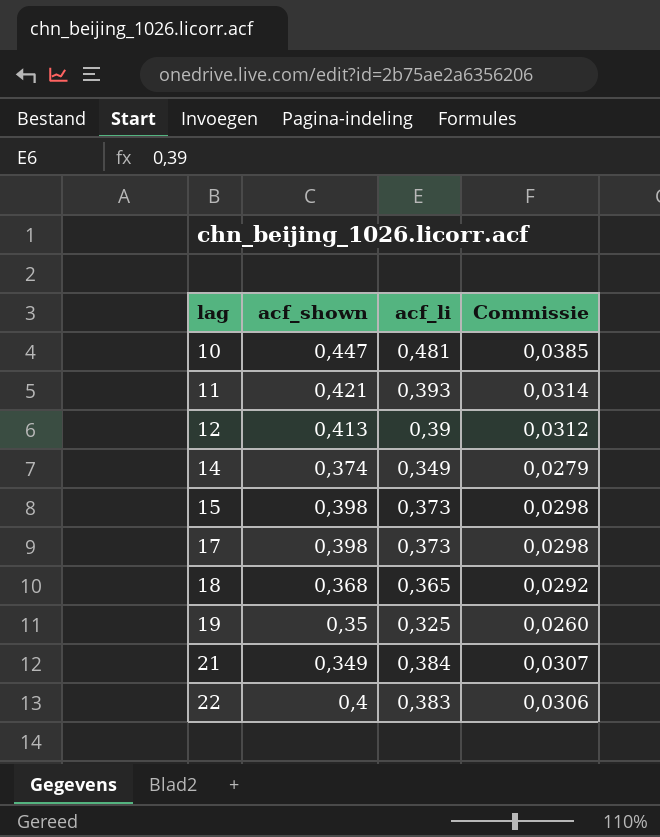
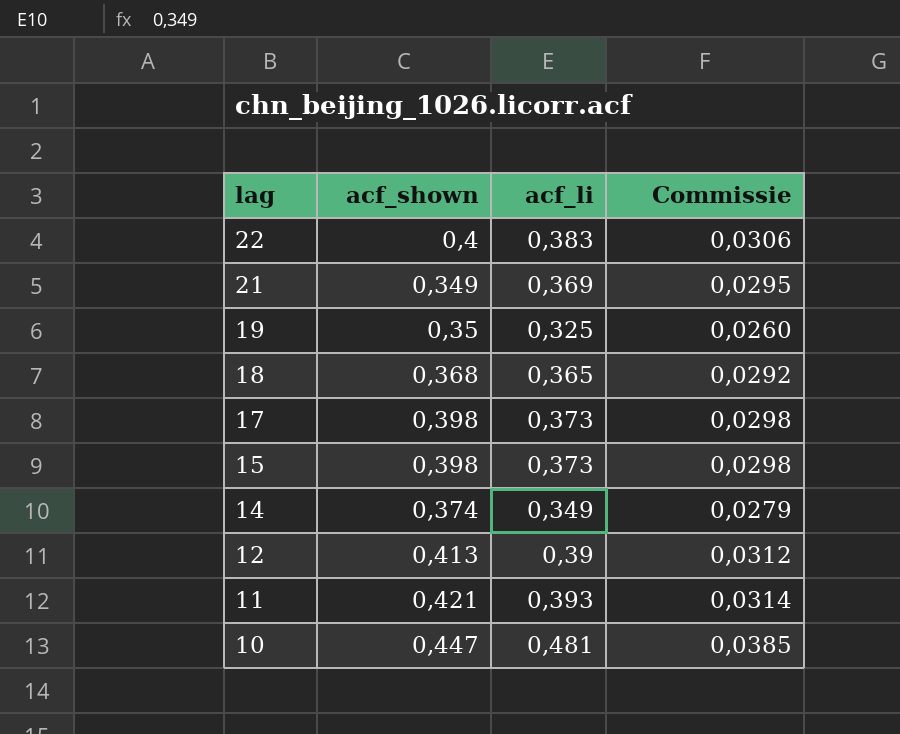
row order: lag ascending -> lag descending
21 | acf_li: 0,384 -> 0,369
21 | Commissie: 0,0307 -> 0,0295

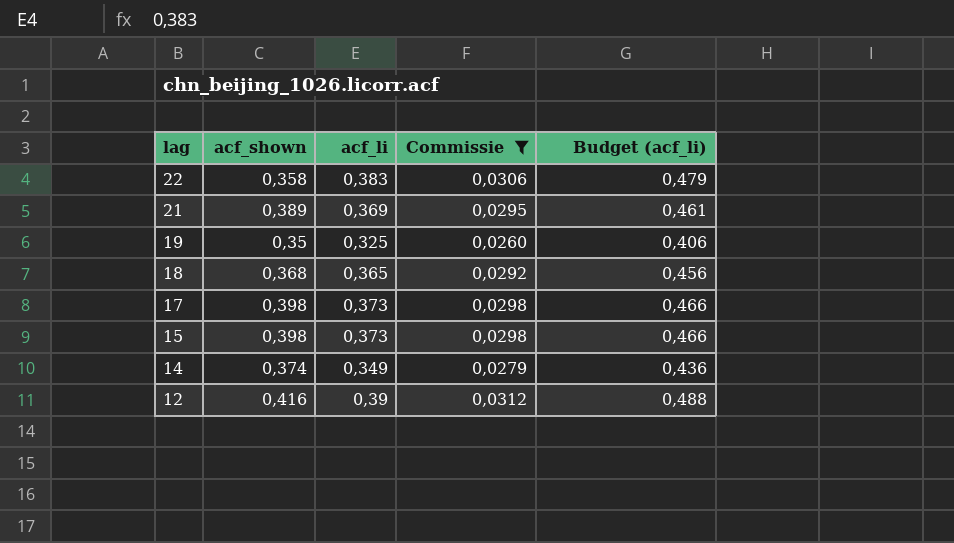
filter: none -> Commissie <= 0,0312
column Budget (acf_li) | formula: none -> [acf_li] * 1,25
22 | acf_shown: 0,4 -> 0,358
21 | acf_shown: 0,349 -> 0,389
12 | acf_shown: 0,413 -> 0,416

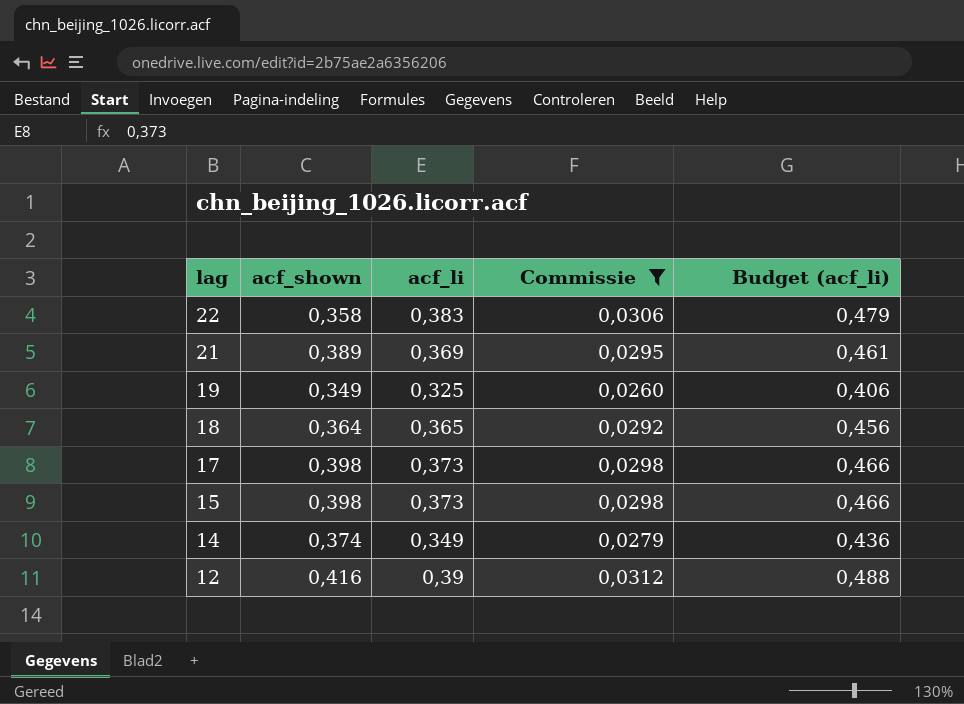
19 | acf_shown: 0,35 -> 0,349
18 | acf_shown: 0,368 -> 0,364

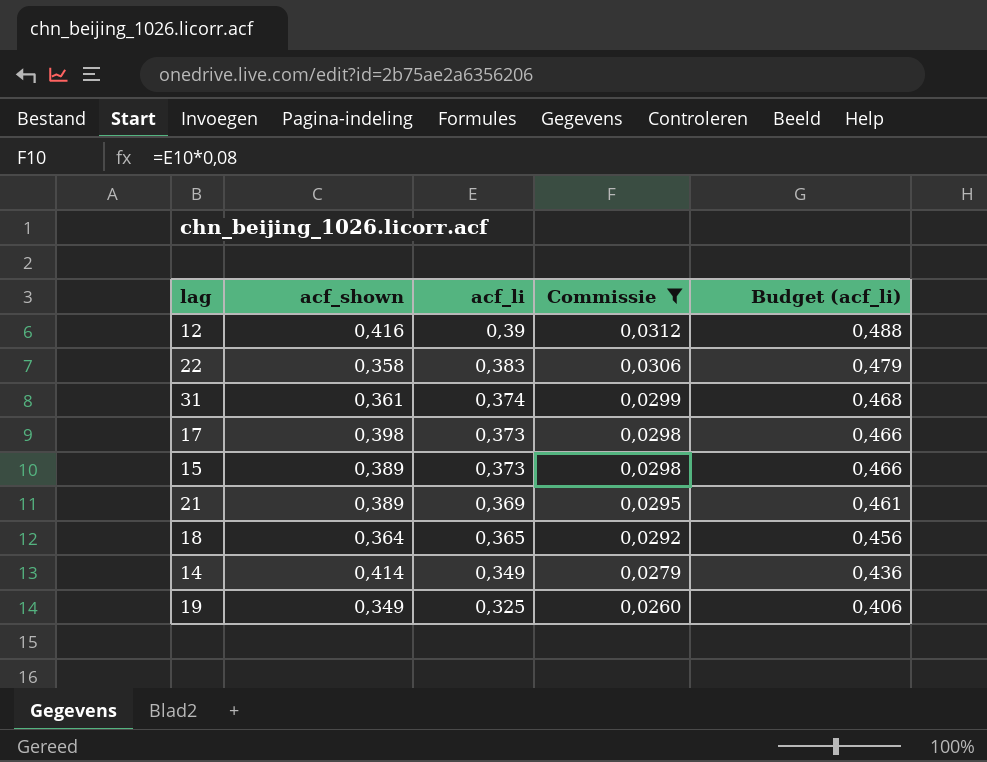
row order: lag descending -> acf_li descending
row 31: none -> 0,361 | 0,374 | 0,0299 | 0,468
15 | acf_shown: 0,398 -> 0,389
14 | acf_shown: 0,374 -> 0,414

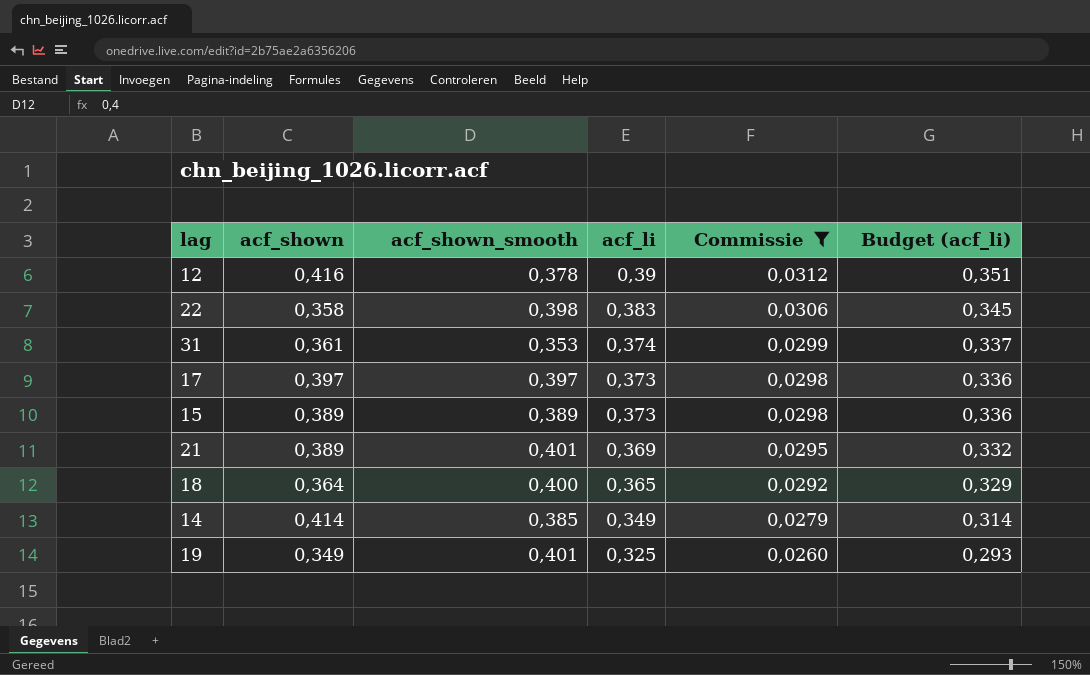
column acf_shown_smooth | position: none -> 3
column Budget (acf_li) | formula: [acf_li] * 1,25 -> [acf_li] * 0,9
17 | acf_shown: 0,398 -> 0,397

